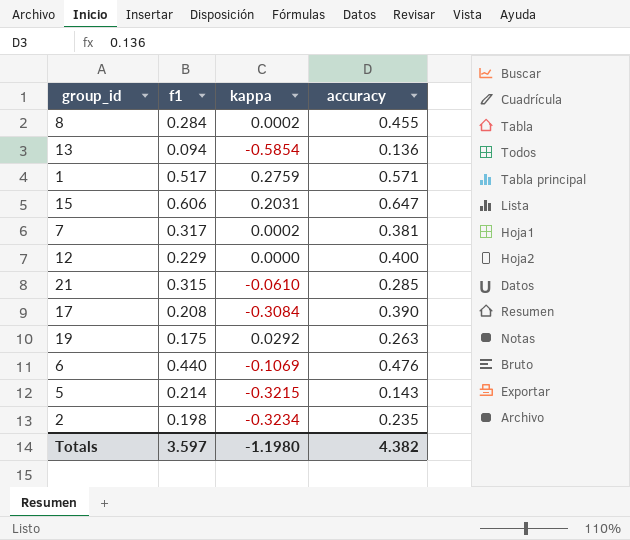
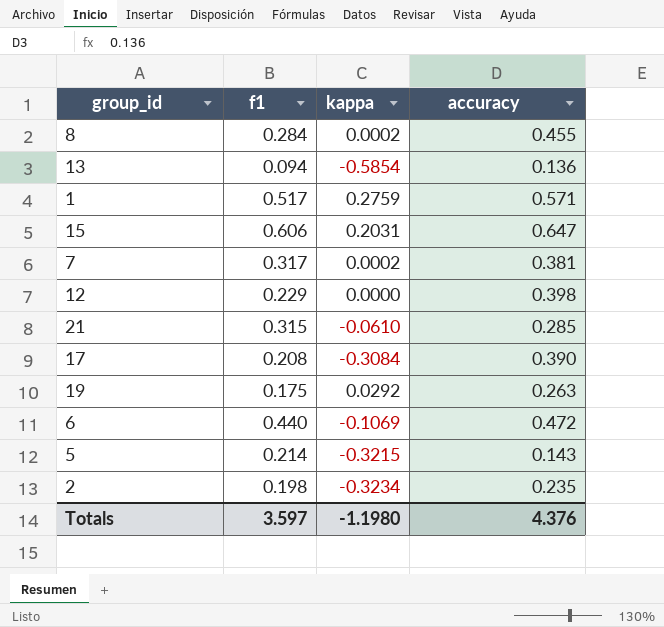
12 | accuracy: 0.400 -> 0.398
6 | accuracy: 0.476 -> 0.472
Totals | accuracy: 4.382 -> 4.376

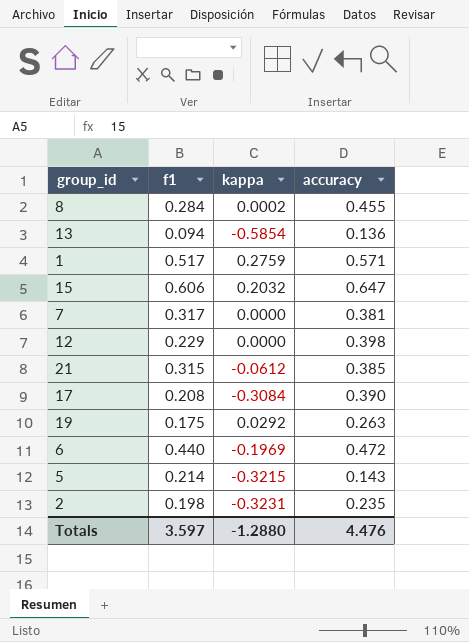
15 | kappa: 0.2031 -> 0.2032
7 | kappa: 0.0002 -> 0.0000
21 | kappa: -0.0610 -> -0.0612
21 | accuracy: 0.285 -> 0.385
6 | kappa: -0.1069 -> -0.1969
2 | kappa: -0.3234 -> -0.3231
Totals | kappa: -1.1980 -> -1.2880
Totals | accuracy: 4.376 -> 4.476

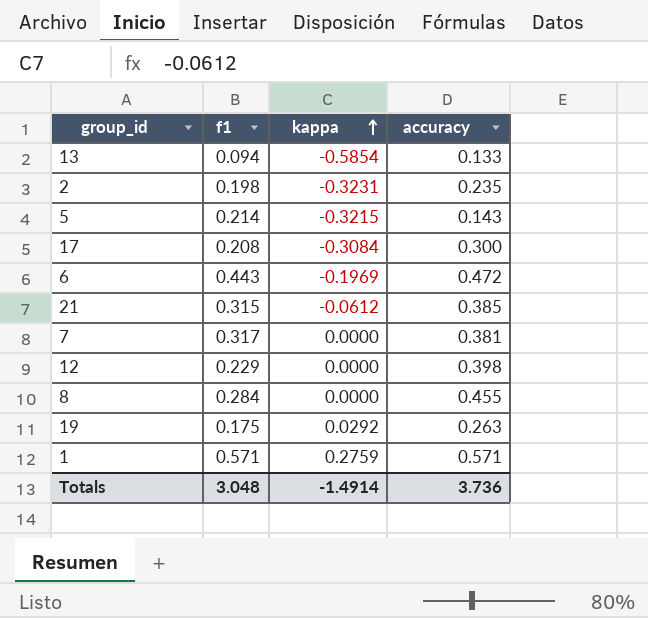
row order: none -> kappa ascending
row 15: 0.606 | 0.2032 | 0.647 -> none
13 | accuracy: 0.136 -> 0.133
17 | accuracy: 0.390 -> 0.300
6 | f1: 0.440 -> 0.443
8 | kappa: 0.0002 -> 0.0000
1 | f1: 0.517 -> 0.571
Totals | f1: 3.597 -> 3.048
Totals | kappa: -1.2880 -> -1.4914
Totals | accuracy: 4.476 -> 3.736

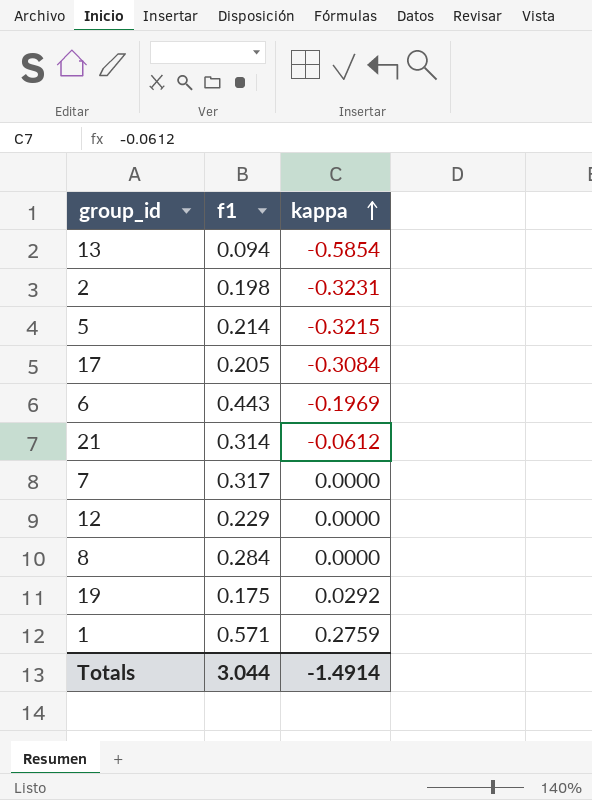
column accuracy | position: 4 -> none
17 | f1: 0.208 -> 0.205
21 | f1: 0.315 -> 0.314
Totals | f1: 3.048 -> 3.044

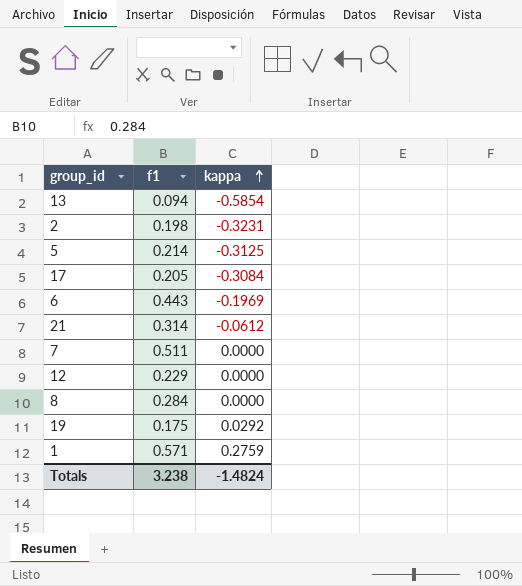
5 | kappa: -0.3215 -> -0.3125
7 | f1: 0.317 -> 0.511
Totals | f1: 3.044 -> 3.238
Totals | kappa: -1.4914 -> -1.4824

